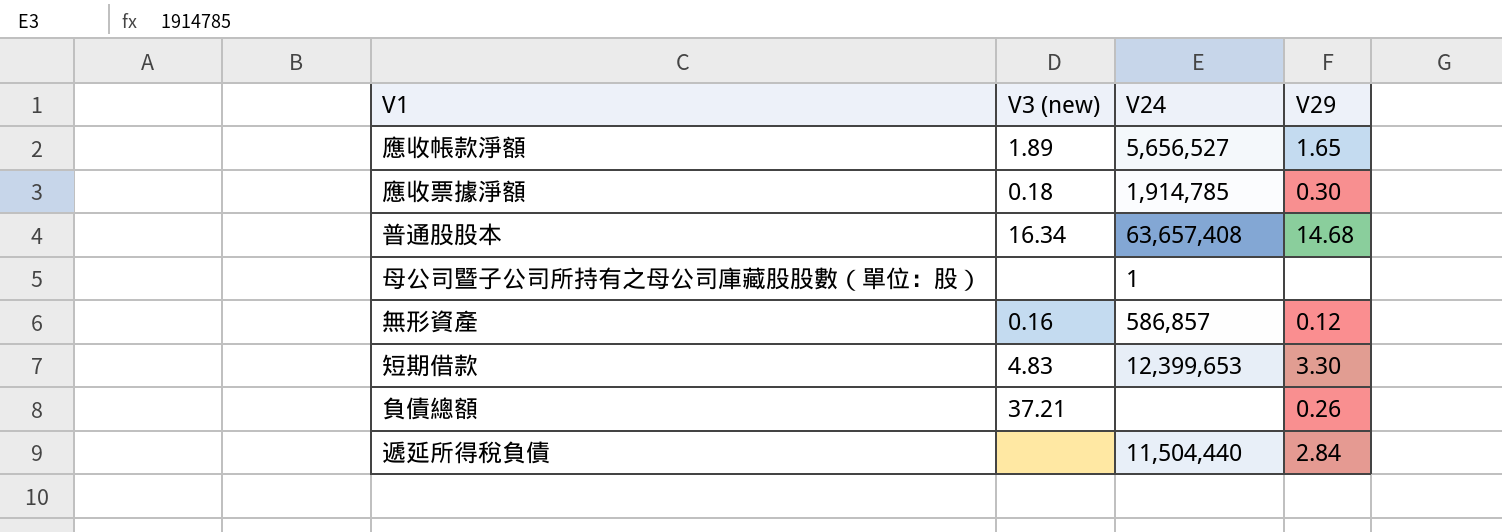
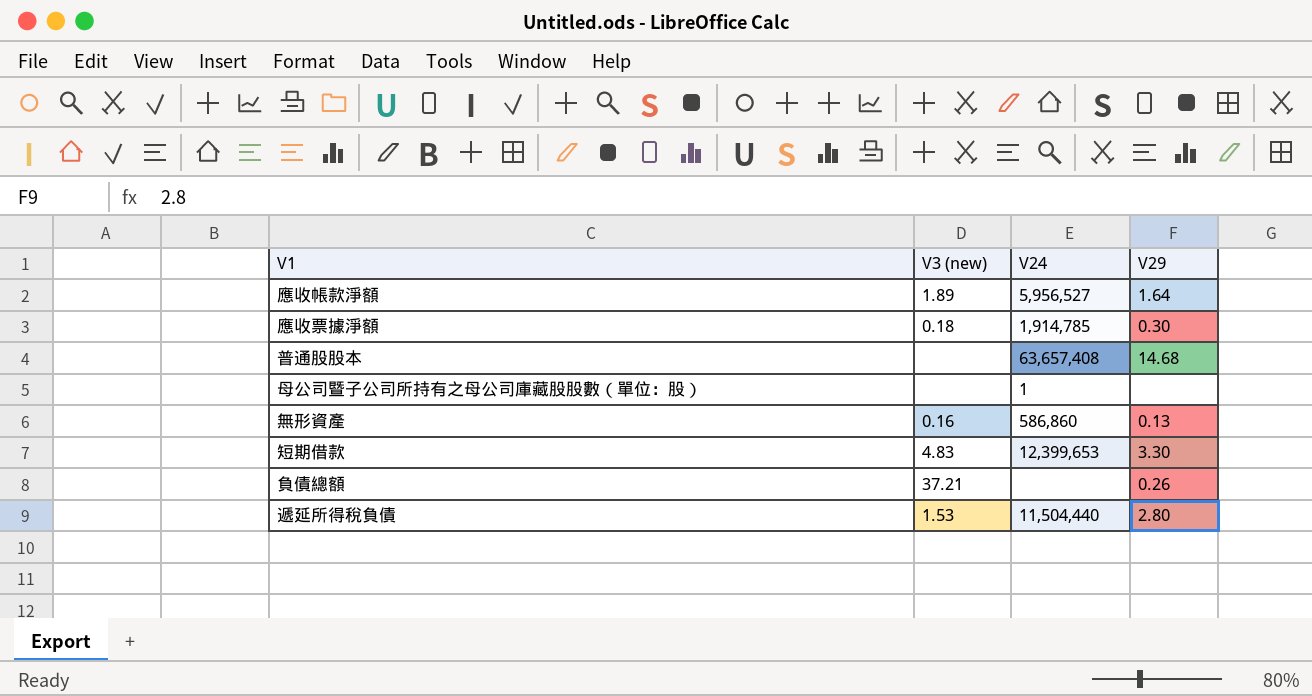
應收帳款淨額 | V24: 5,656,527 -> 5,956,527
應收帳款淨額 | V29: 1.65 -> 1.64
普通股股本 | V3 (new): 16.34 -> none
無形資產 | V24: 586,857 -> 586,860
無形資產 | V29: 0.12 -> 0.13
遞延所得稅負債 | V3 (new): none -> 1.53
遞延所得稅負債 | V29: 2.84 -> 2.80

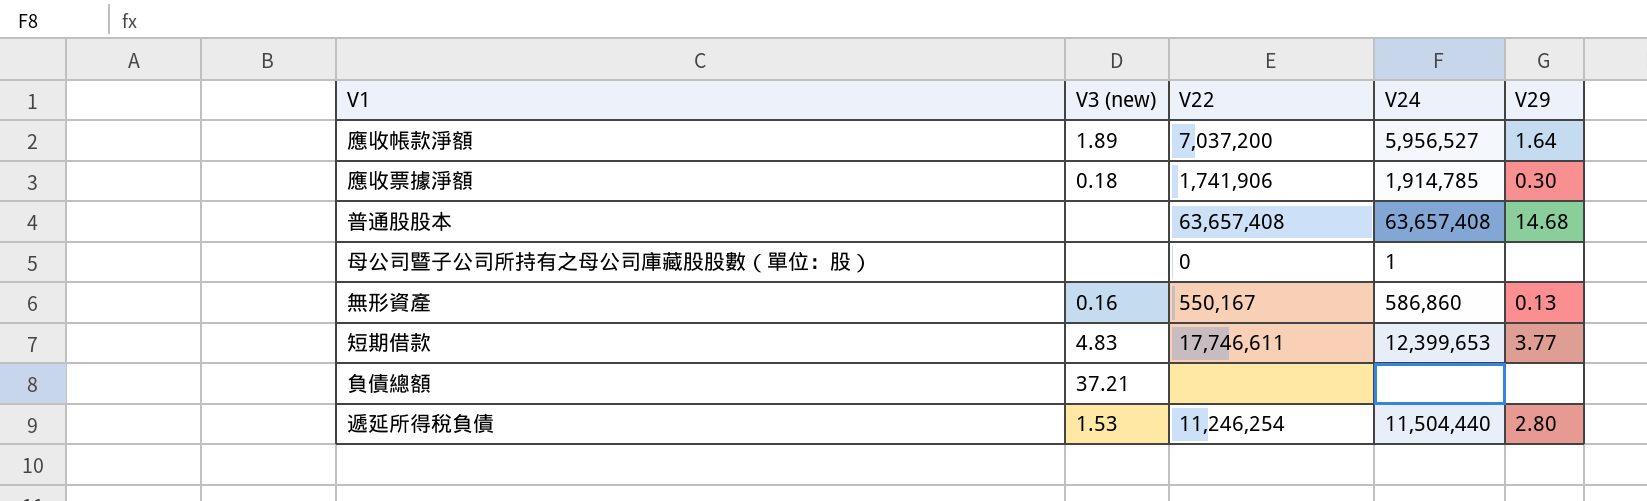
column V22 | position: none -> 3
短期借款 | V29: 3.30 -> 3.77
負債總額 | V29: 0.26 -> none

